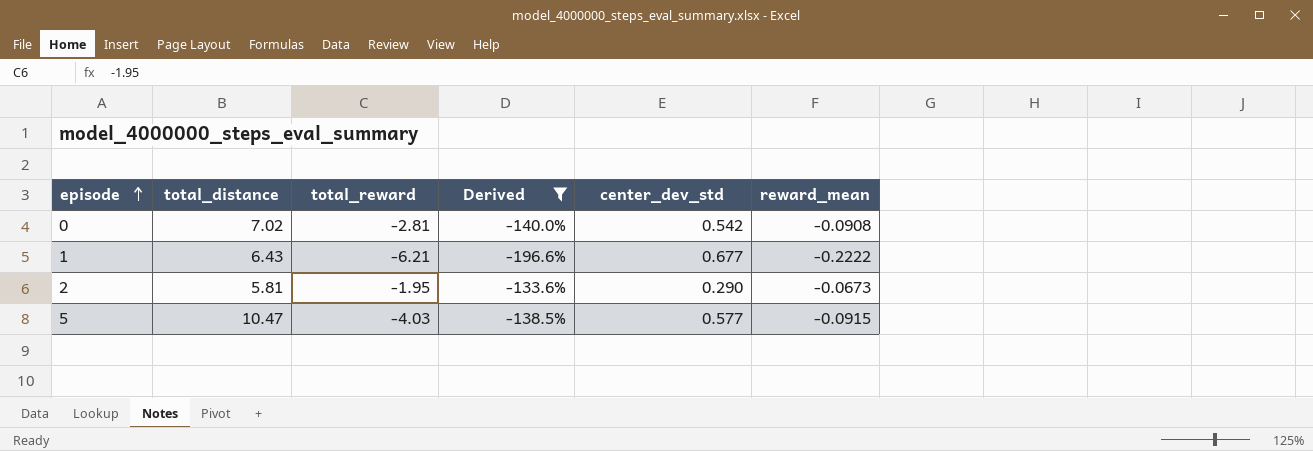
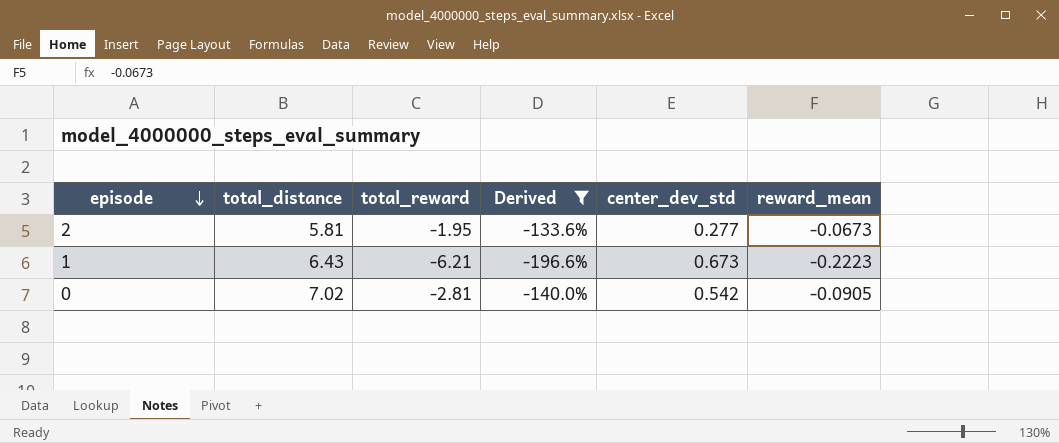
row order: episode ascending -> episode descending
row 5: 10.47 | -4.03 | -138.5% | 0.577 | -0.0915 -> none
2 | center_dev_std: 0.290 -> 0.277
1 | center_dev_std: 0.677 -> 0.673
1 | reward_mean: -0.2222 -> -0.2223
0 | reward_mean: -0.0908 -> -0.0905

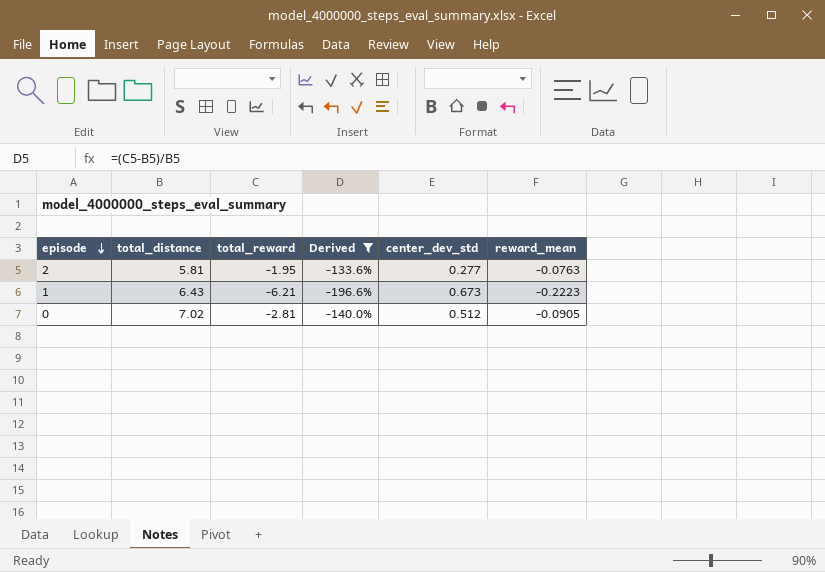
2 | reward_mean: -0.0673 -> -0.0763
0 | center_dev_std: 0.542 -> 0.512

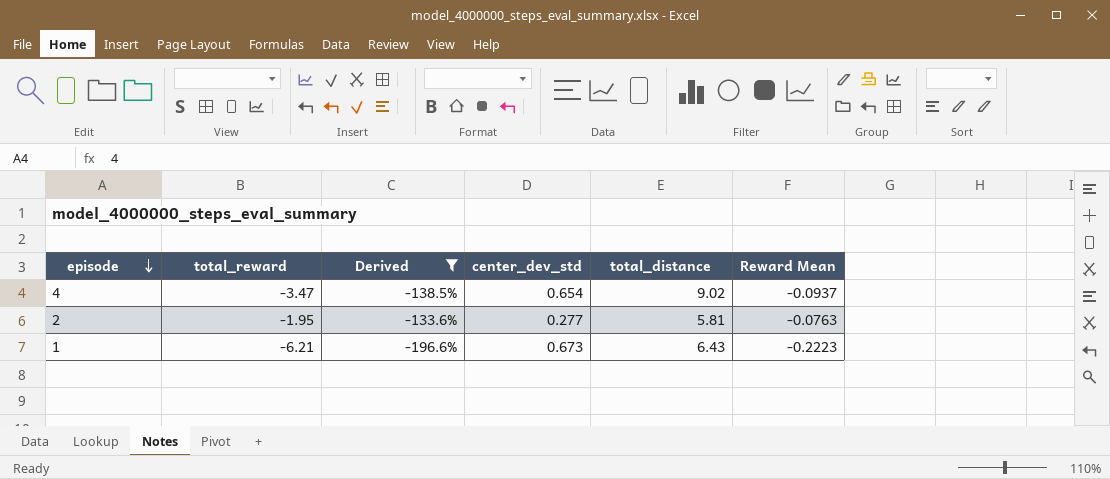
column total_distance | position: 2 -> 5
column name: reward_mean -> Reward Mean
row 0: 7.02 | -2.81 | -140.0% | 0.512 | -0.0905 -> none
row 4: none -> -3.47 | -138.5% | 0.654 | 9.02 | -0.0937

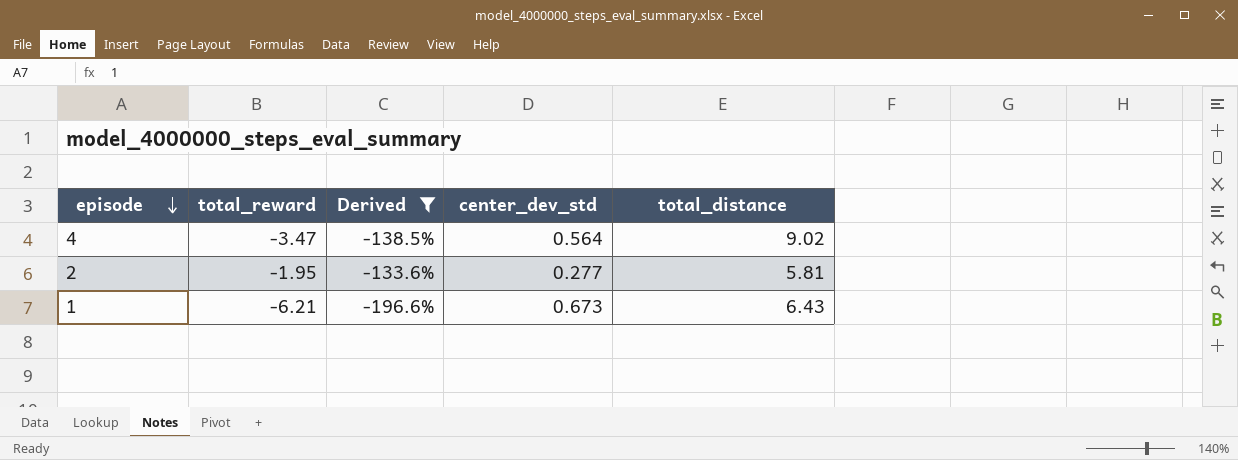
column Reward Mean | position: 6 -> none
4 | center_dev_std: 0.654 -> 0.564

